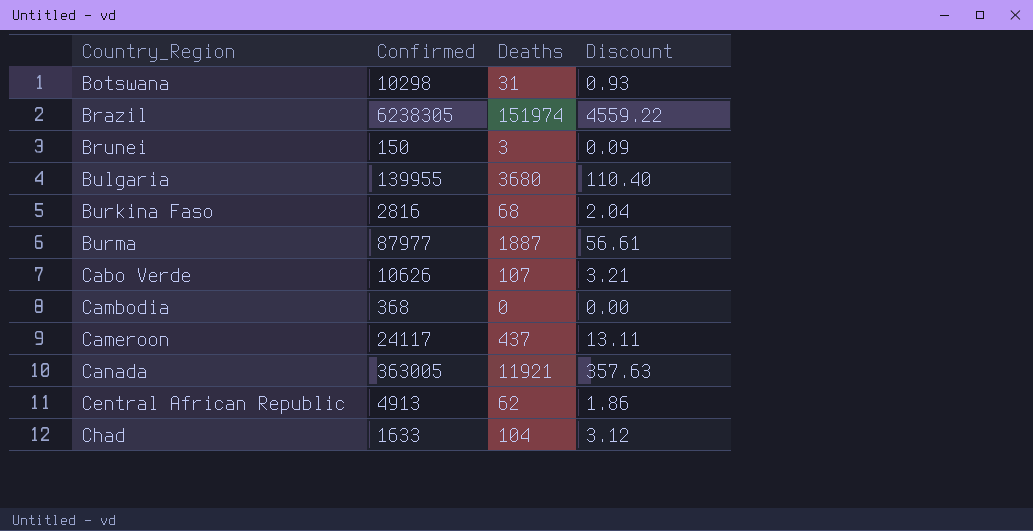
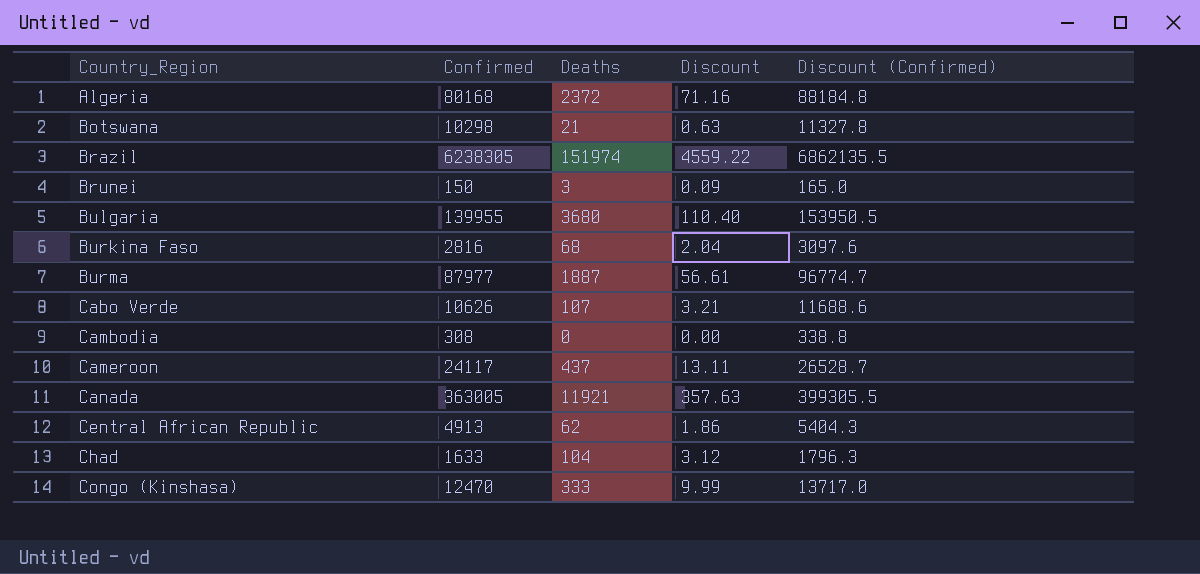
column Discount (Confirmed) | formula: none -> [Confirmed] * 1.1
row Algeria: none -> 80168 | 2372 | 71.16 | 88184.8
Botswana | Deaths: 31 -> 21
Botswana | Discount: 0.93 -> 0.63
Cambodia | Confirmed: 368 -> 308
row Congo (Kinshasa): none -> 12470 | 333 | 9.99 | 13717.0

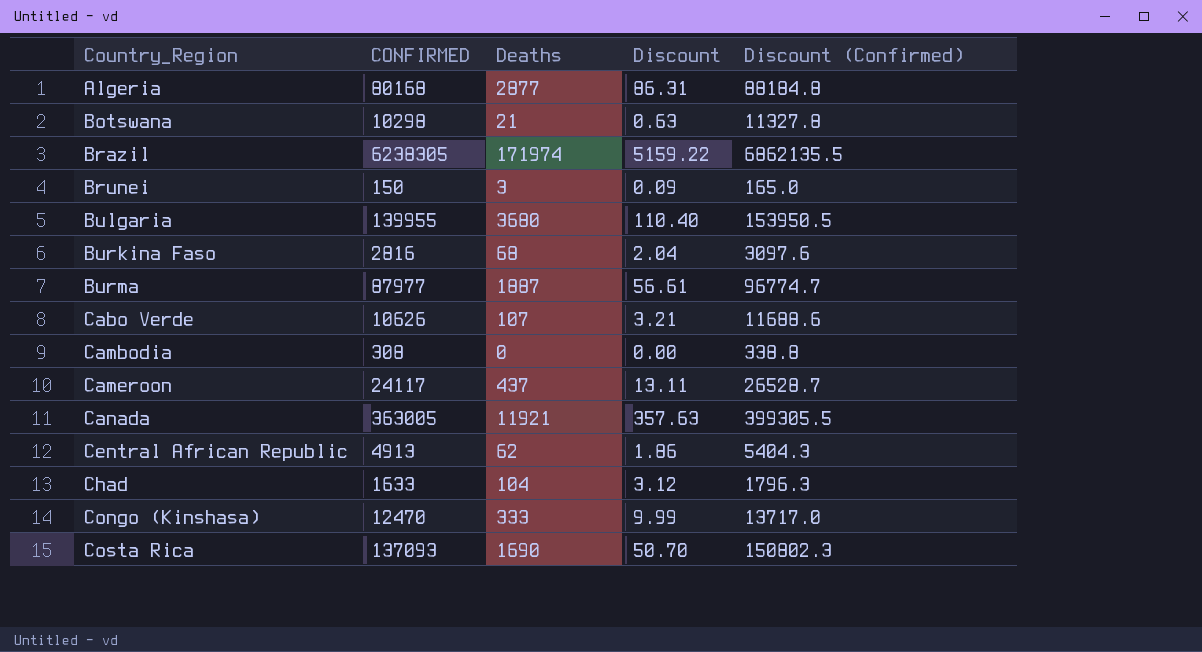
column name: Confirmed -> CONFIRMED
Algeria | Deaths: 2372 -> 2877
Algeria | Discount: 71.16 -> 86.31
Brazil | Deaths: 151974 -> 171974
Brazil | Discount: 4559.22 -> 5159.22
row Costa Rica: none -> 137093 | 1690 | 50.70 | 150802.3

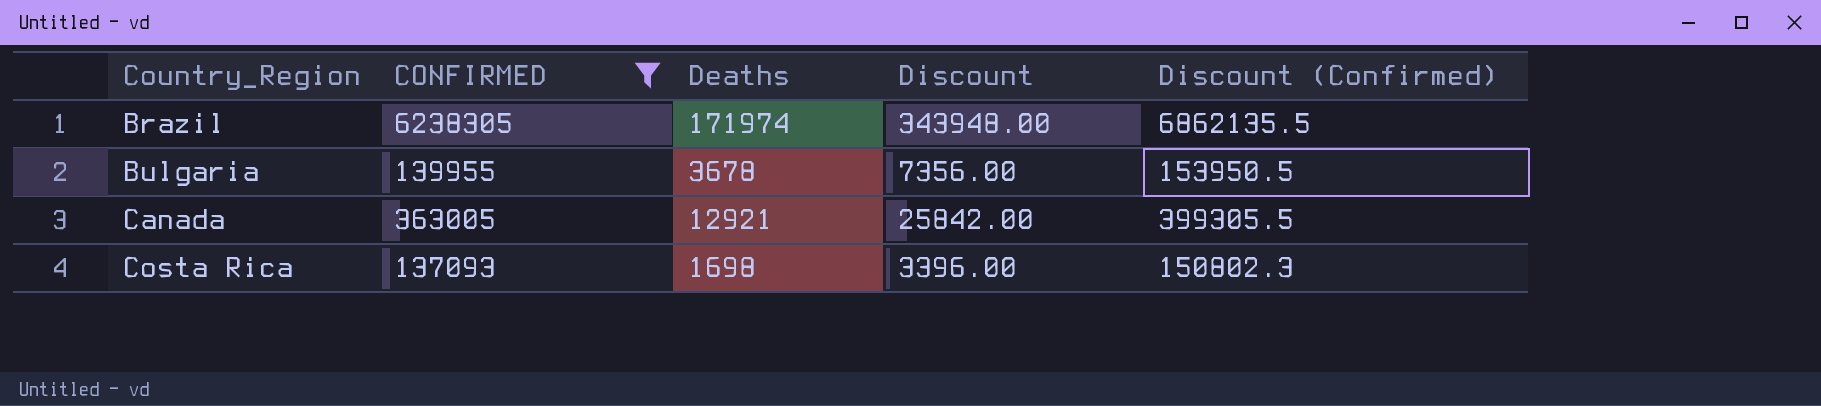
filter: none -> CONFIRMED >= 137093
column Discount | formula: [Deaths] * 0.03 -> [Deaths] * 2
Bulgaria | Deaths: 3680 -> 3678
Canada | Deaths: 11921 -> 12921
Costa Rica | Deaths: 1690 -> 1698

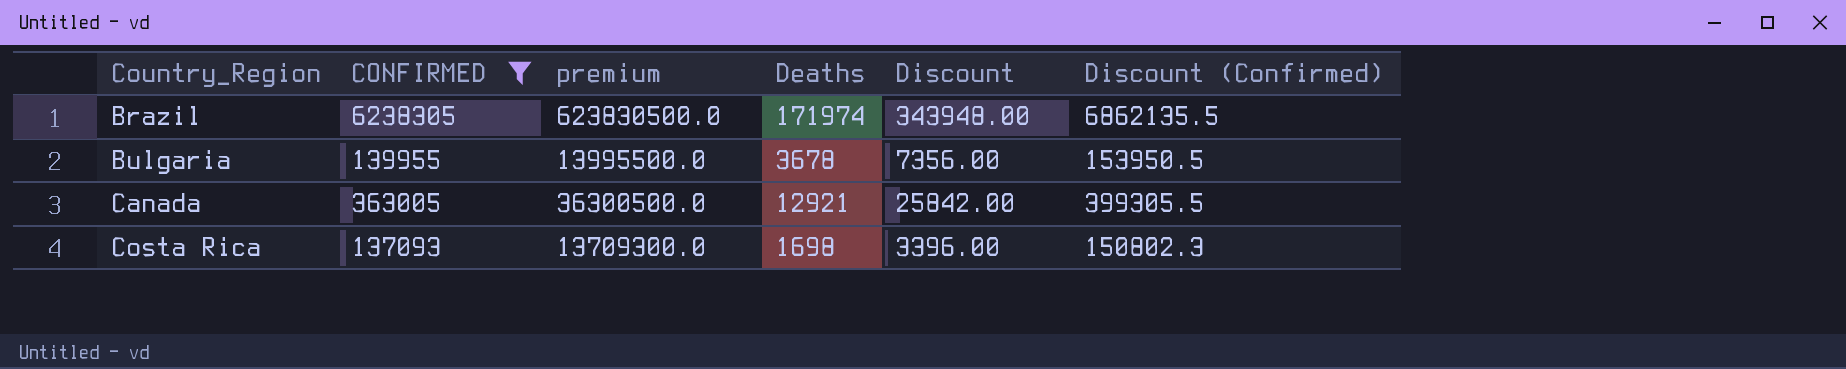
column premium | formula: none -> [CONFIRMED] * 100

